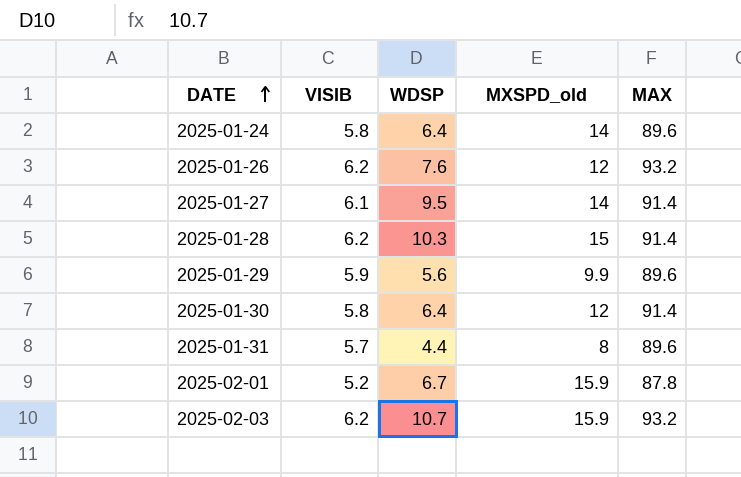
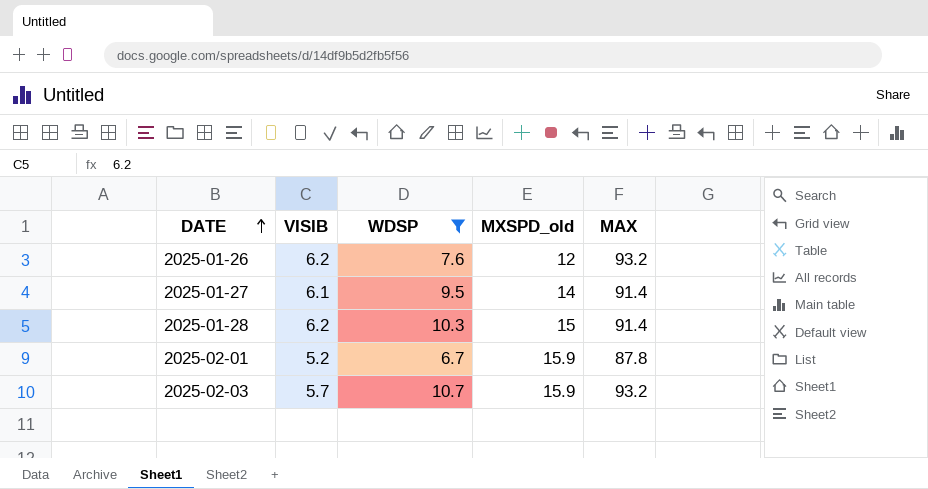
filter: none -> WDSP >= 6.7
2025-02-03 | VISIB: 6.2 -> 5.7

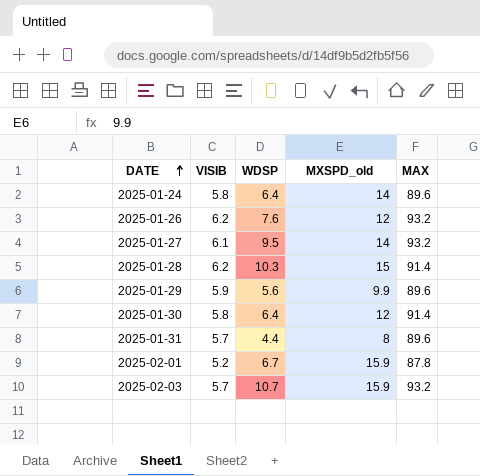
filter: WDSP >= 6.7 -> none
2025-01-27 | MAX: 91.4 -> 93.2

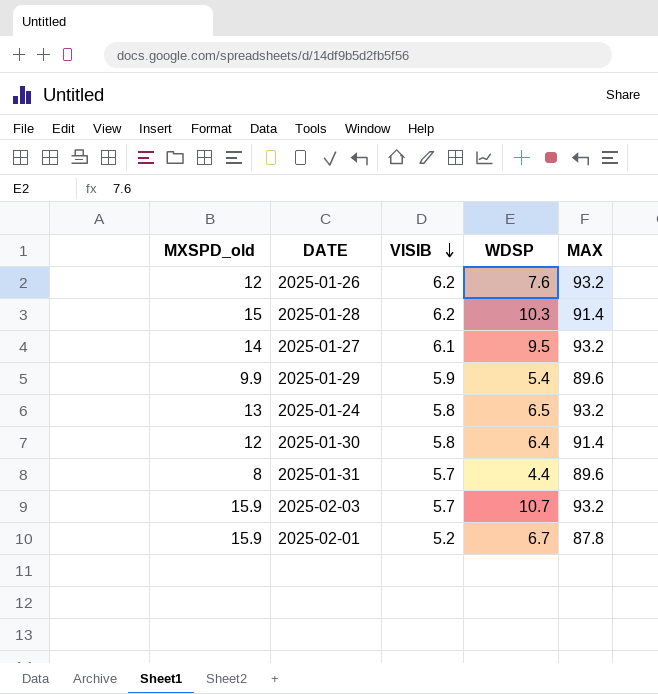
row order: DATE ascending -> VISIB descending
column MXSPD_old | position: 4 -> 1
2025-01-29 | WDSP: 5.6 -> 5.4
2025-01-24 | MXSPD_old: 14 -> 13
2025-01-24 | WDSP: 6.4 -> 6.5
2025-01-24 | MAX: 89.6 -> 93.2

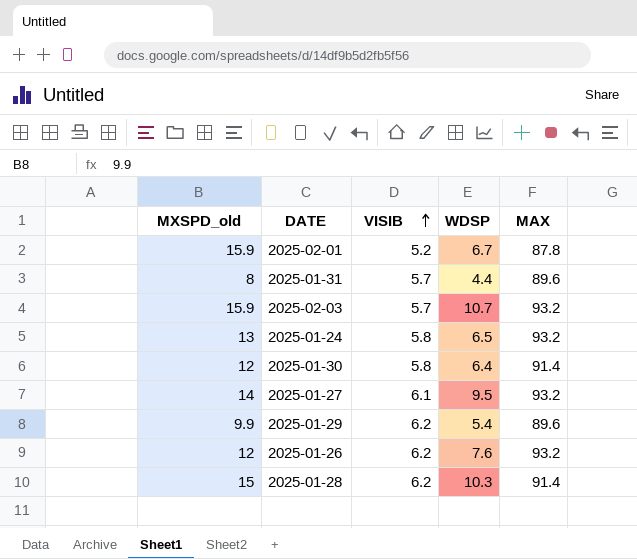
row order: VISIB descending -> VISIB ascending
2025-01-29 | VISIB: 5.9 -> 6.2

